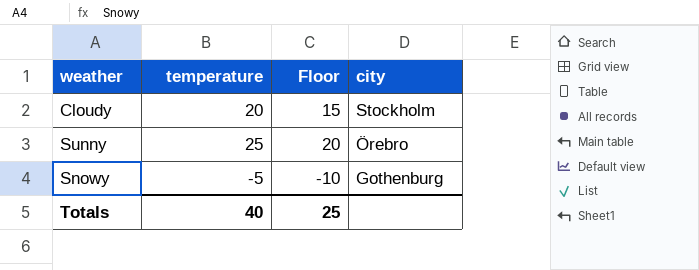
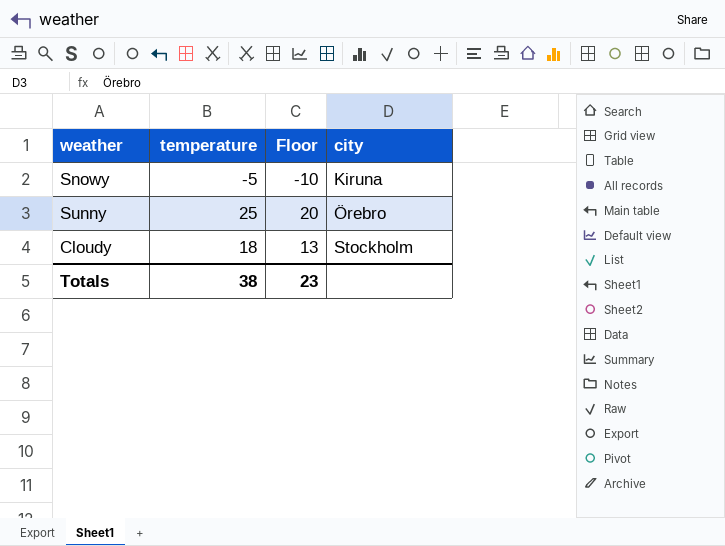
row order: city descending -> city ascending
Snowy | city: Gothenburg -> Kiruna
Cloudy | temperature: 20 -> 18
Cloudy | Floor: 15 -> 13
Totals | temperature: 40 -> 38
Totals | Floor: 25 -> 23

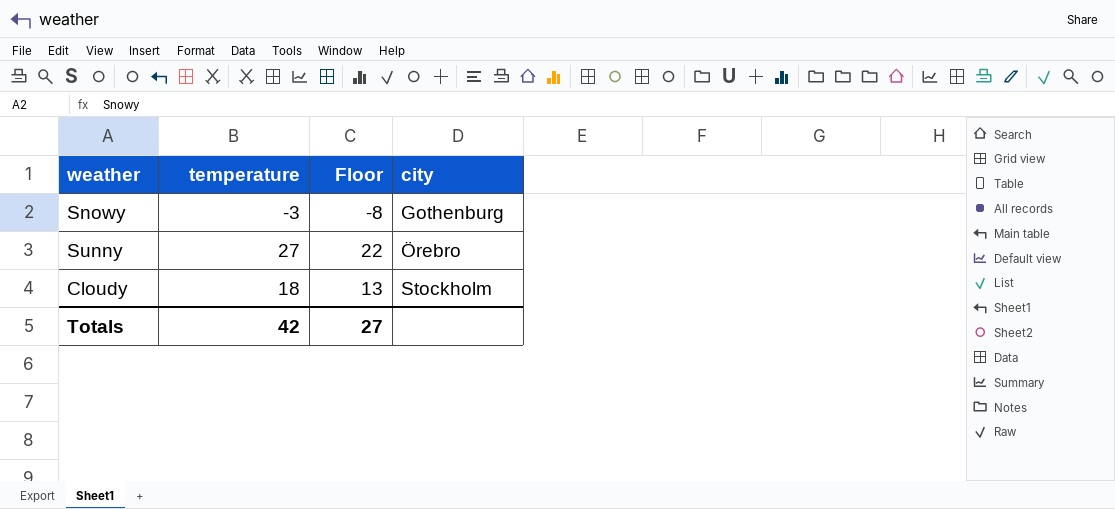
Snowy | temperature: -5 -> -3
Snowy | Floor: -10 -> -8
Snowy | city: Kiruna -> Gothenburg
Sunny | temperature: 25 -> 27
Sunny | Floor: 20 -> 22
Totals | temperature: 38 -> 42
Totals | Floor: 23 -> 27

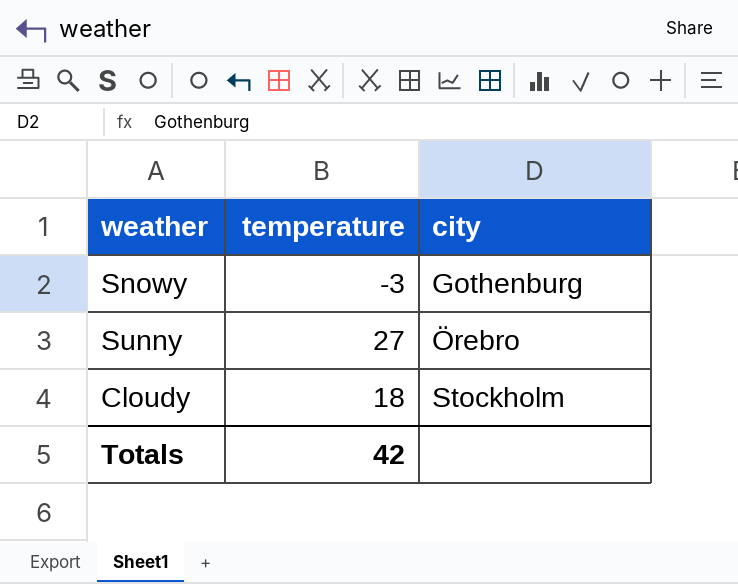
column Floor | formula: [temperature] - 5 -> none

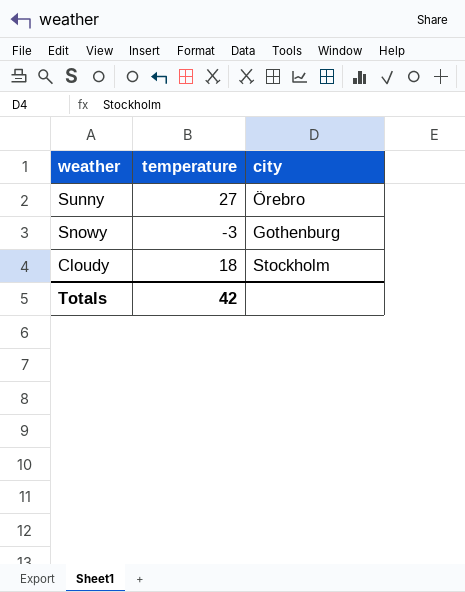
row order: city ascending -> weather descending

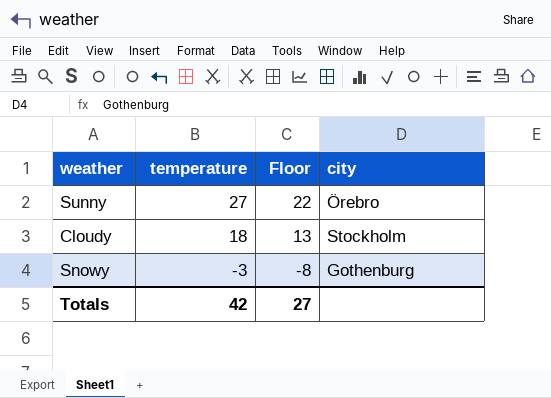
row order: weather descending -> temperature descending
column Floor | formula: none -> [temperature] - 5

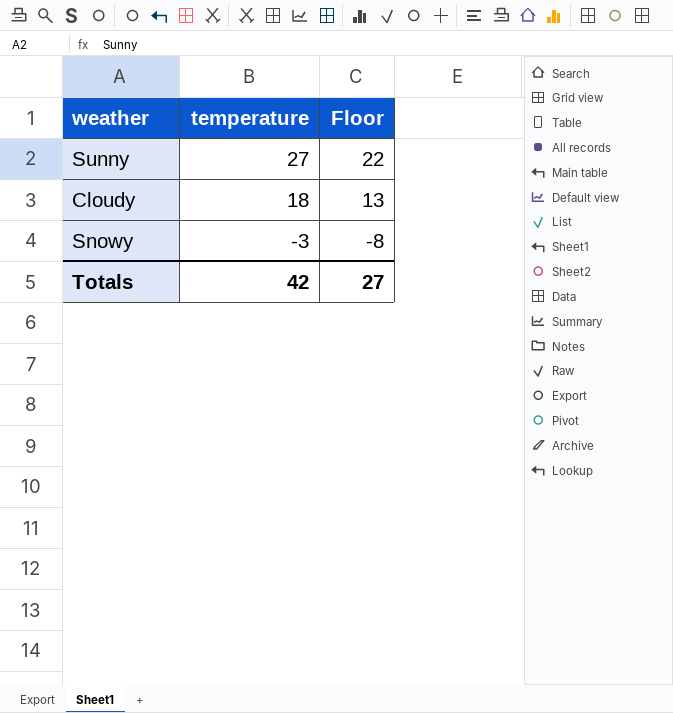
column city | position: 4 -> none

